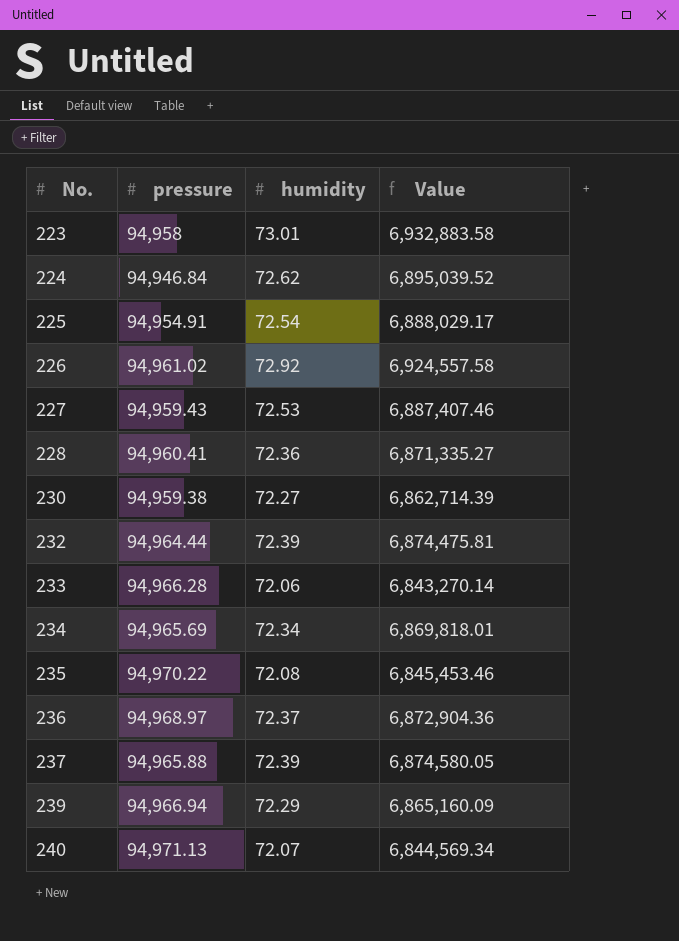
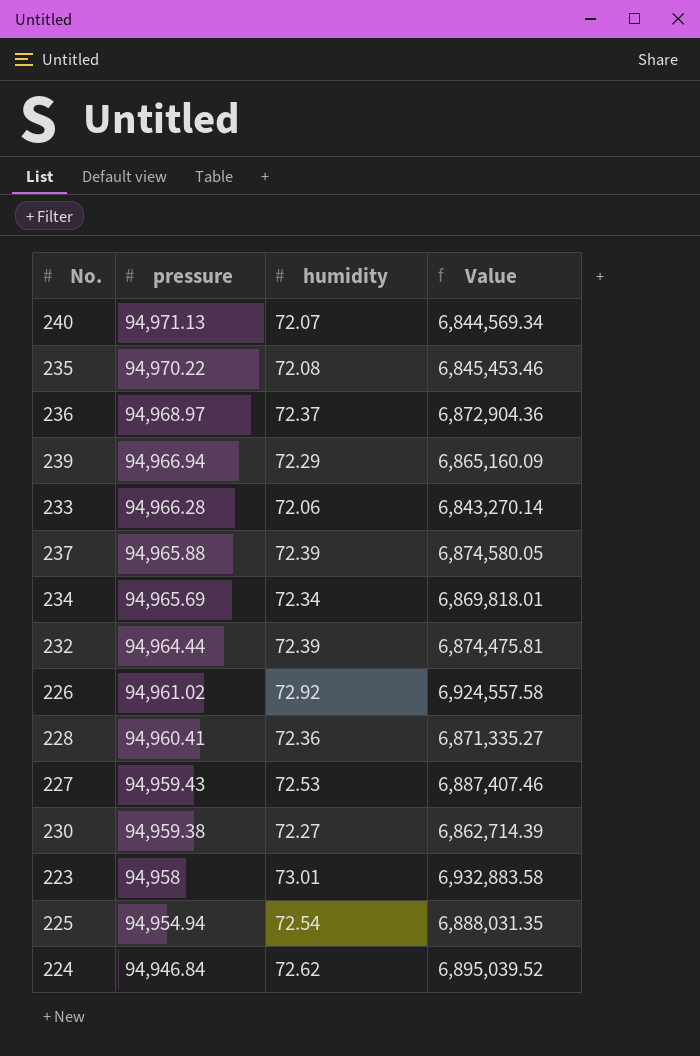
row order: No. ascending -> pressure descending
225 | pressure: 94,954.91 -> 94,954.94
225 | Value: 6,888,029.17 -> 6,888,031.35

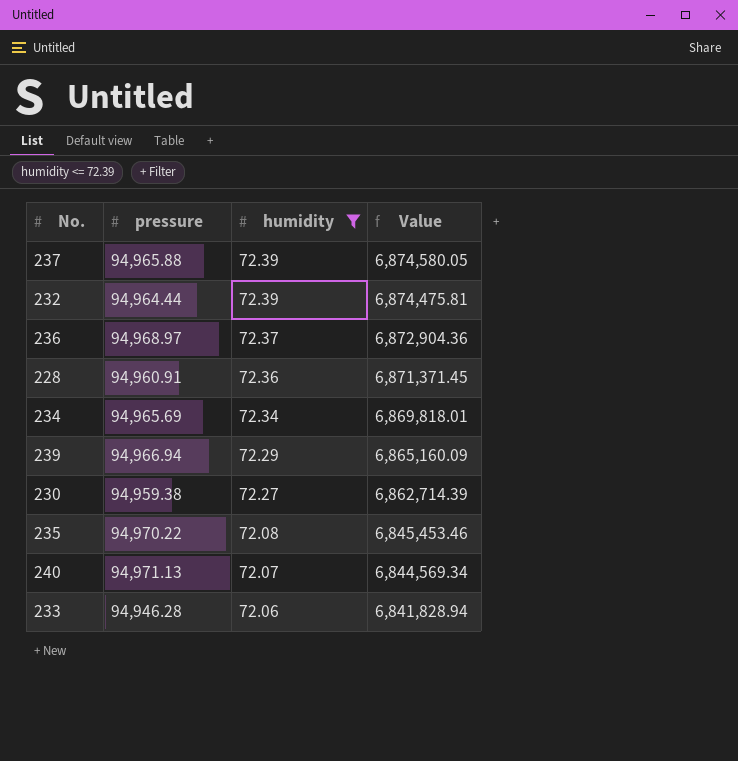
filter: none -> humidity <= 72.39
row order: pressure descending -> humidity descending
228 | pressure: 94,960.41 -> 94,960.91
228 | Value: 6,871,335.27 -> 6,871,371.45
233 | pressure: 94,966.28 -> 94,946.28
233 | Value: 6,843,270.14 -> 6,841,828.94

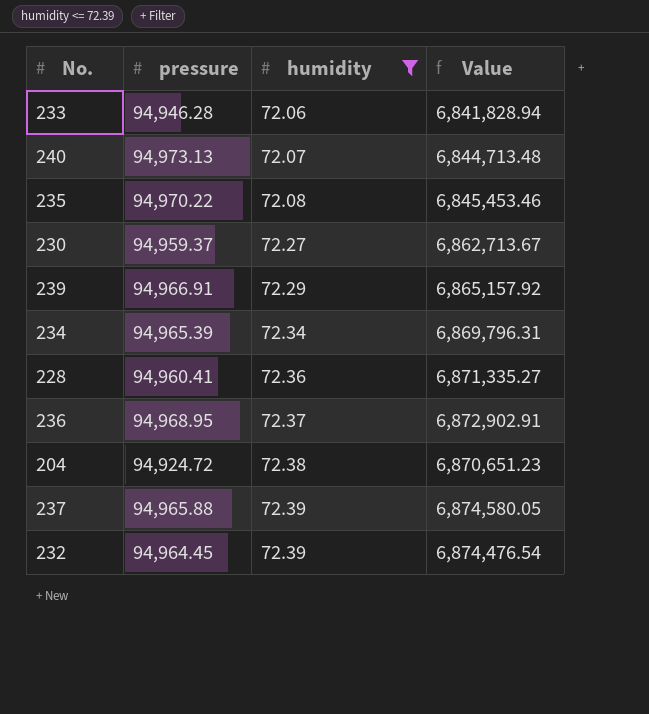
row order: humidity descending -> humidity ascending
240 | pressure: 94,971.13 -> 94,973.13
240 | Value: 6,844,569.34 -> 6,844,713.48
230 | pressure: 94,959.38 -> 94,959.37
230 | Value: 6,862,714.39 -> 6,862,713.67
239 | pressure: 94,966.94 -> 94,966.91
239 | Value: 6,865,160.09 -> 6,865,157.92
234 | pressure: 94,965.69 -> 94,965.39
234 | Value: 6,869,818.01 -> 6,869,796.31
228 | pressure: 94,960.91 -> 94,960.41
228 | Value: 6,871,371.45 -> 6,871,335.27
236 | pressure: 94,968.97 -> 94,968.95
236 | Value: 6,872,904.36 -> 6,872,902.91
row 204: none -> 94,924.72 | 72.38 | 6,870,651.23
232 | pressure: 94,964.44 -> 94,964.45
232 | Value: 6,874,475.81 -> 6,874,476.54

